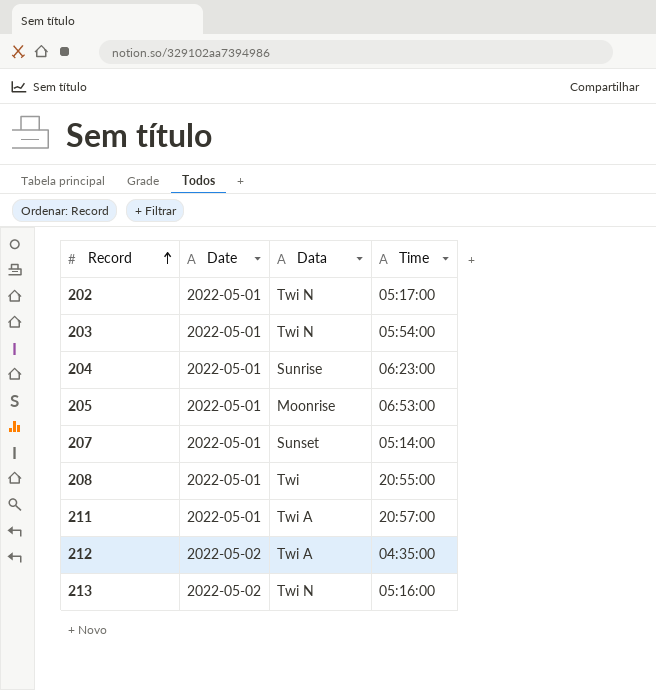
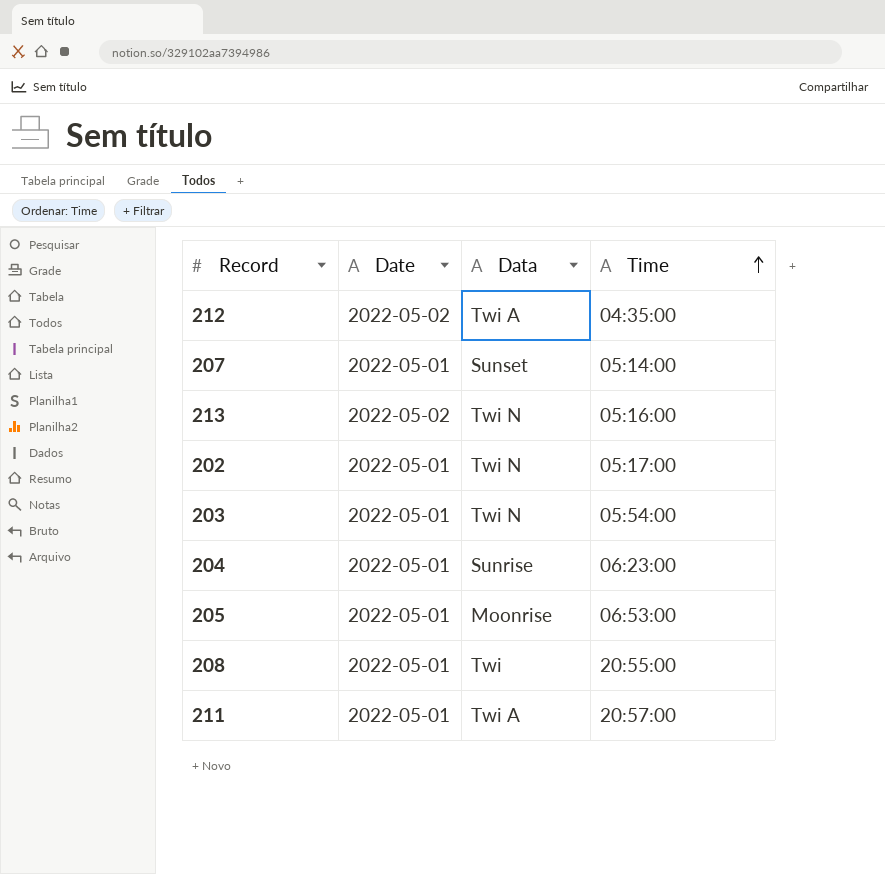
row order: Record ascending -> Time ascending

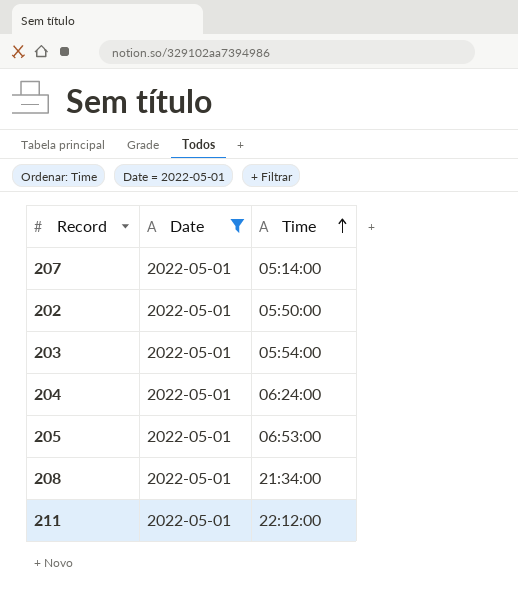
filter: none -> Date = 2022-05-01
column Data | position: 3 -> none
202 | Time: 05:17:00 -> 05:50:00
204 | Time: 06:23:00 -> 06:24:00
208 | Time: 20:55:00 -> 21:34:00
211 | Time: 20:57:00 -> 22:12:00

